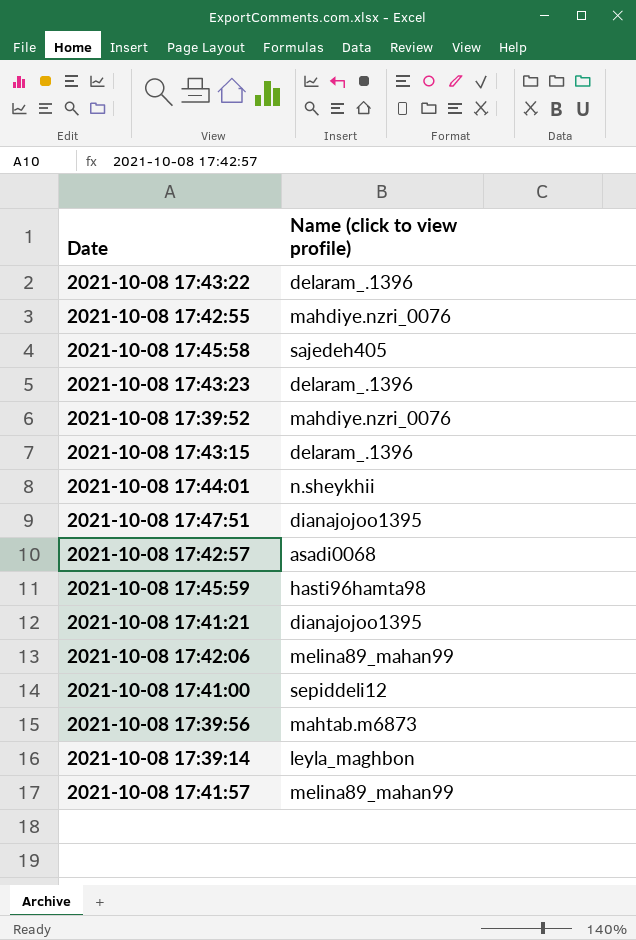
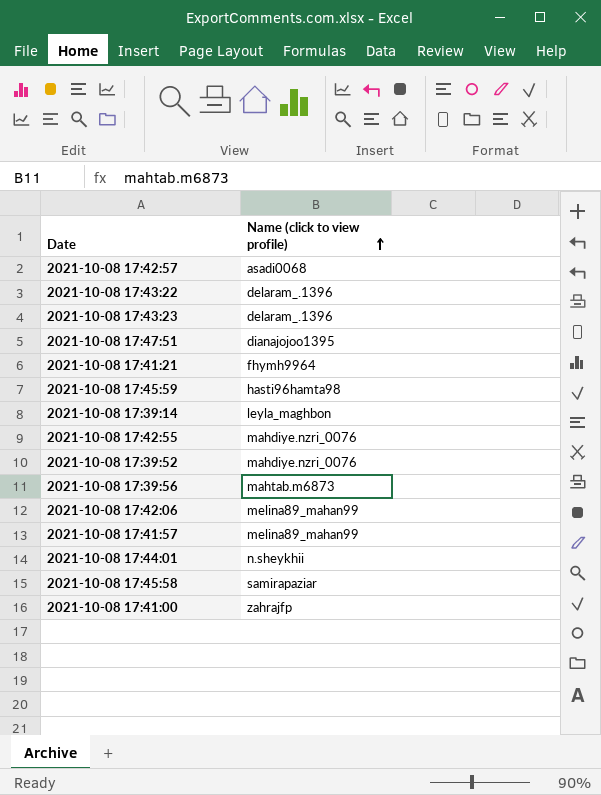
row order: none -> Name (click to view profile) ascending
row 2021-10-08 17:43:15: delaram_.1396 -> none
2021-10-08 17:41:21 | Name (click to view profile): dianajojoo1395 -> fhymh9964
2021-10-08 17:45:58 | Name (click to view profile): sajedeh405 -> samirapaziar
2021-10-08 17:41:00 | Name (click to view profile): sepiddeli12 -> zahrajfp

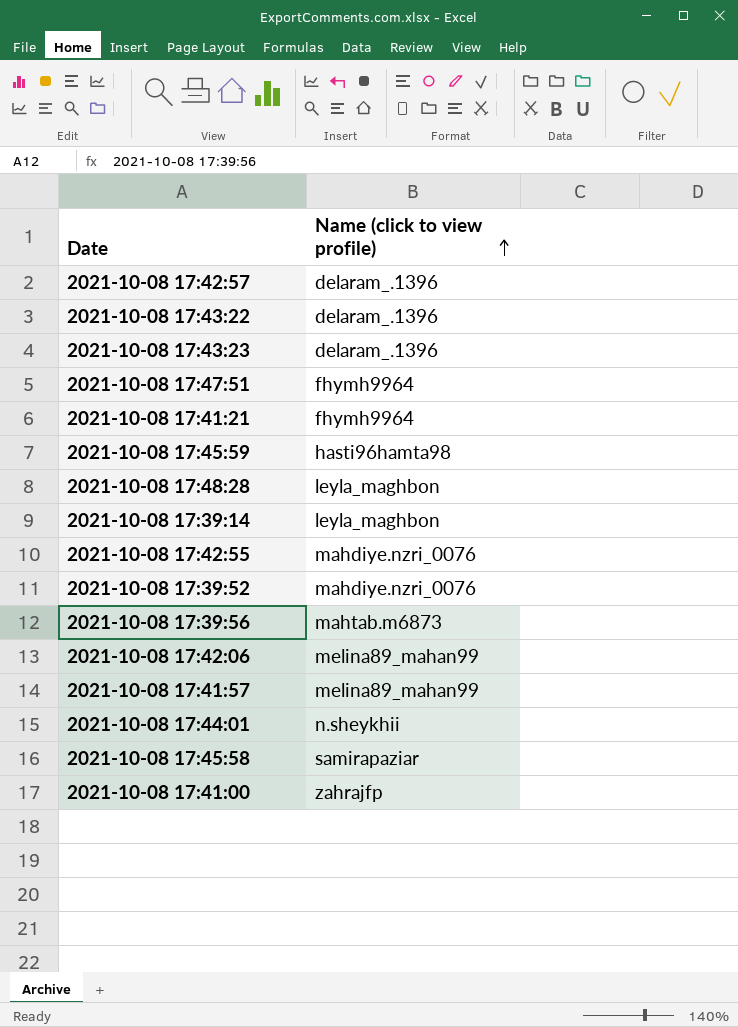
2021-10-08 17:42:57 | Name (click to view profile): asadi0068 -> delaram_.1396
2021-10-08 17:47:51 | Name (click to view profile): dianajojoo1395 -> fhymh9964
row 2021-10-08 17:48:28: none -> leyla_maghbon

